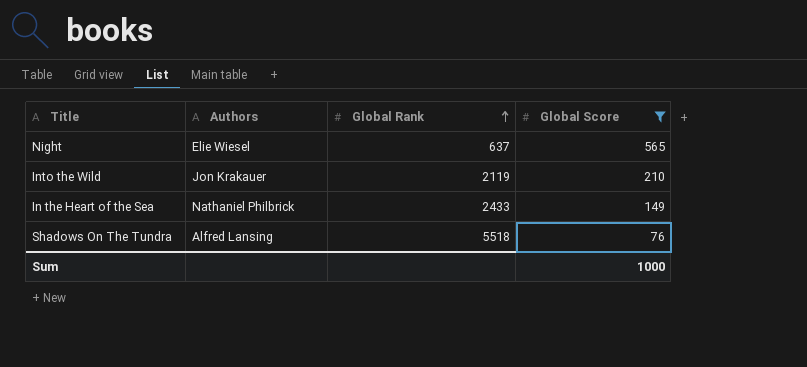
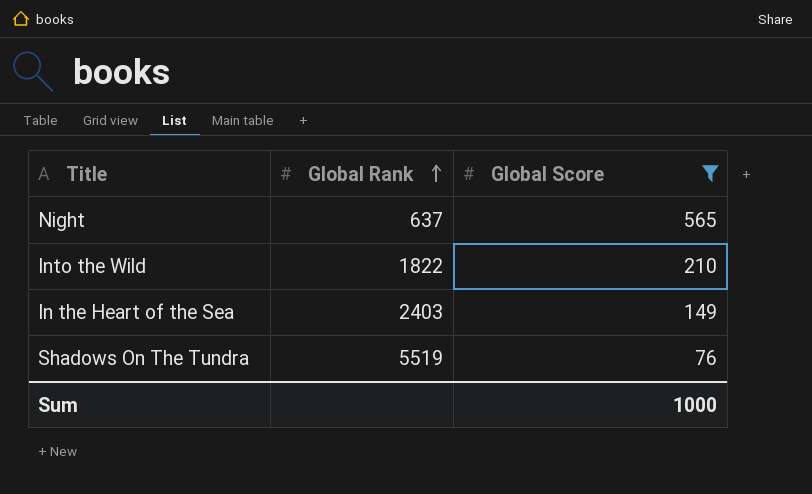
column Authors | position: 2 -> none
Into the Wild | Global Rank: 2119 -> 1822
In the Heart of the Sea | Global Rank: 2433 -> 2403
Shadows On The Tundra | Global Rank: 5518 -> 5519

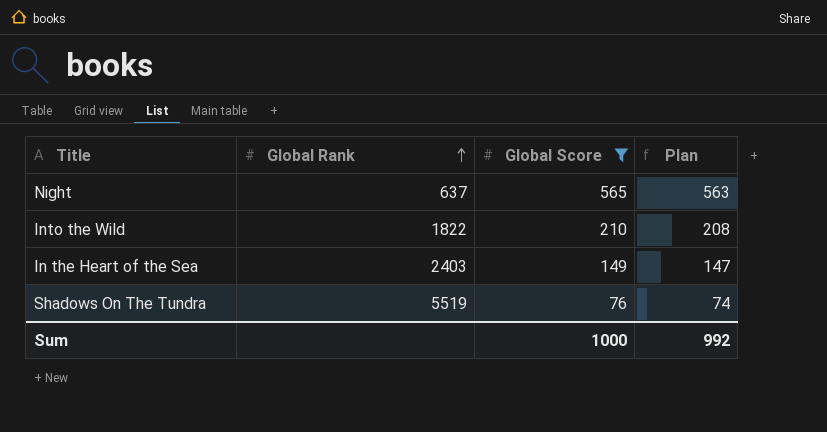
column Plan | formula: none -> [Global Score] - 2

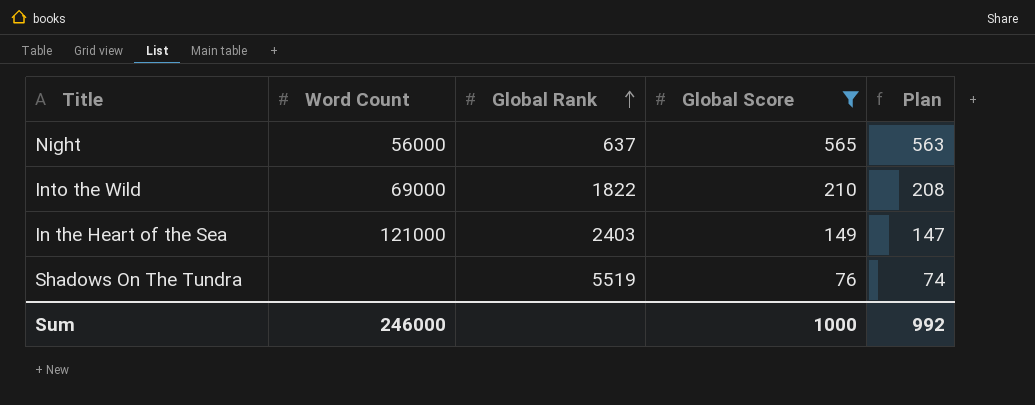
column Word Count | position: none -> 2

